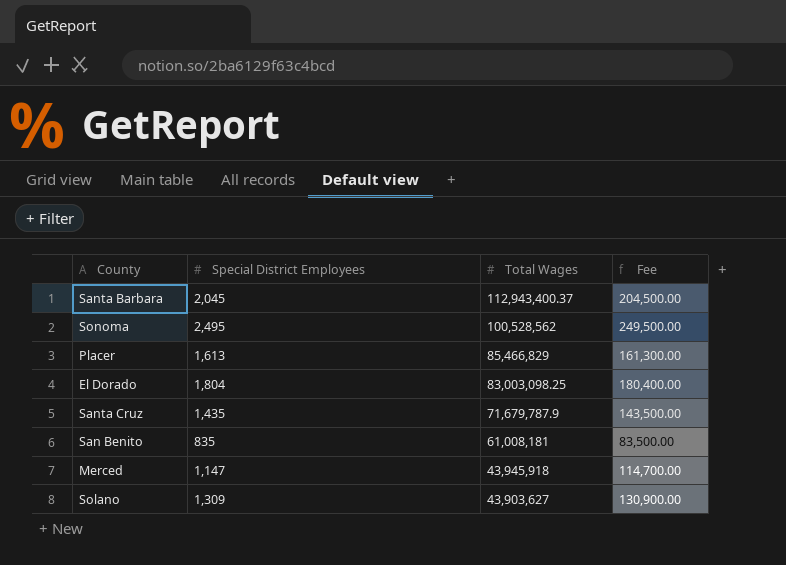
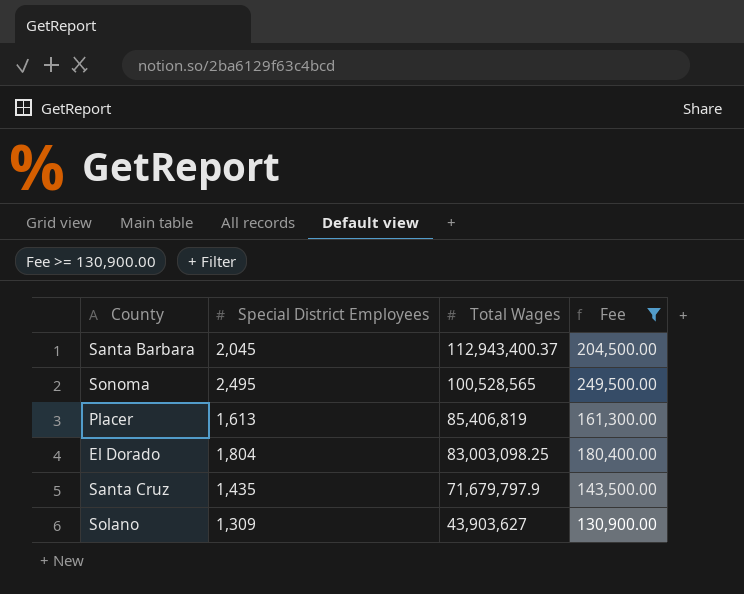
filter: none -> Fee >= 130,900.00
Sonoma | Total Wages: 100,528,562 -> 100,528,565
Placer | Total Wages: 85,466,829 -> 85,406,819
Santa Cruz | Total Wages: 71,679,787.9 -> 71,679,797.9

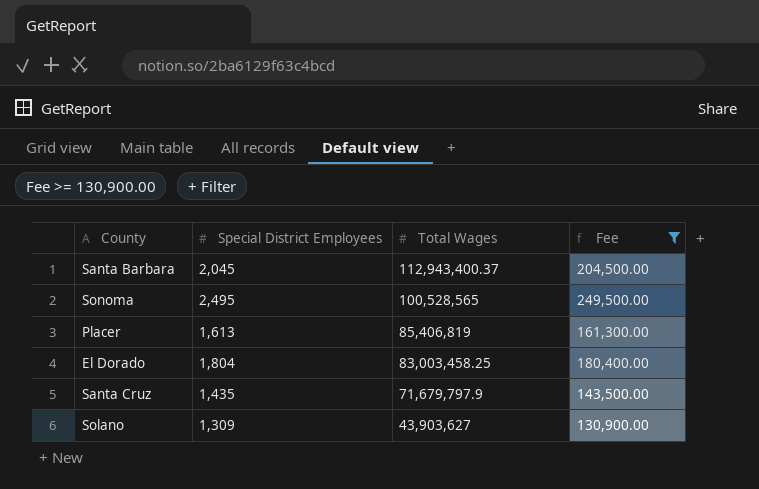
El Dorado | Total Wages: 83,003,098.25 -> 83,003,458.25

